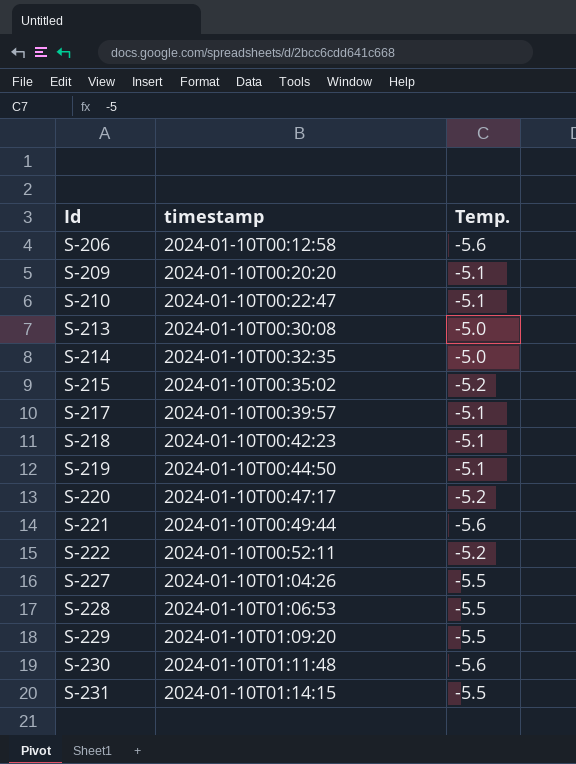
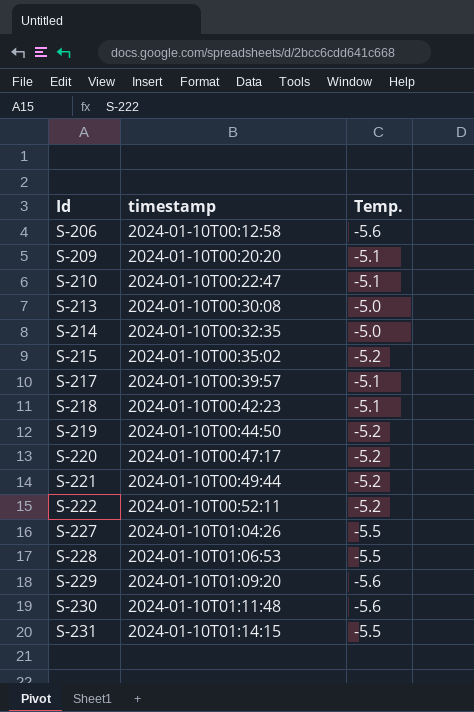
S-219 | Temp.: -5.1 -> -5.2
S-221 | Temp.: -5.6 -> -5.2
S-229 | Temp.: -5.5 -> -5.6

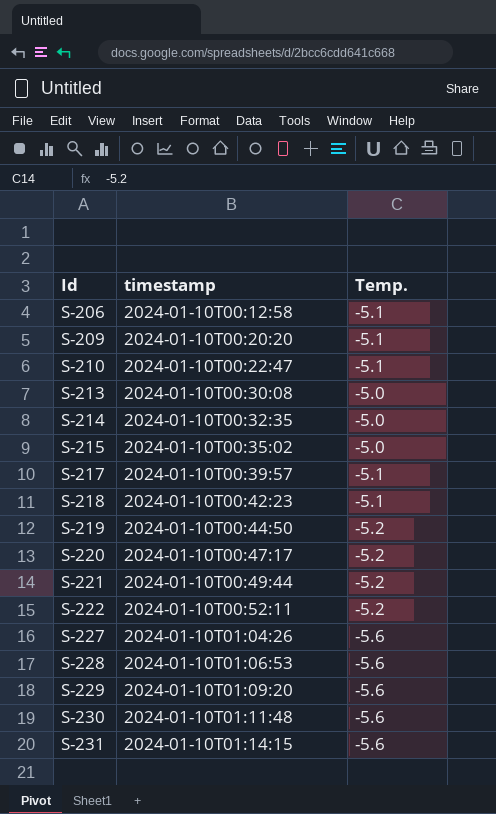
S-206 | Temp.: -5.6 -> -5.1
S-215 | Temp.: -5.2 -> -5.0
S-227 | Temp.: -5.5 -> -5.6
S-228 | Temp.: -5.5 -> -5.6
S-231 | Temp.: -5.5 -> -5.6

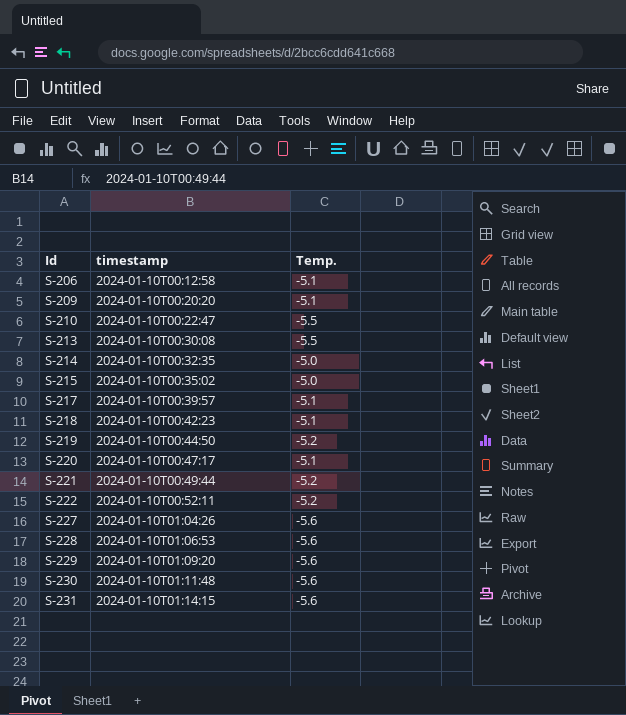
S-210 | Temp.: -5.1 -> -5.5
S-213 | Temp.: -5.0 -> -5.5
S-220 | Temp.: -5.2 -> -5.1

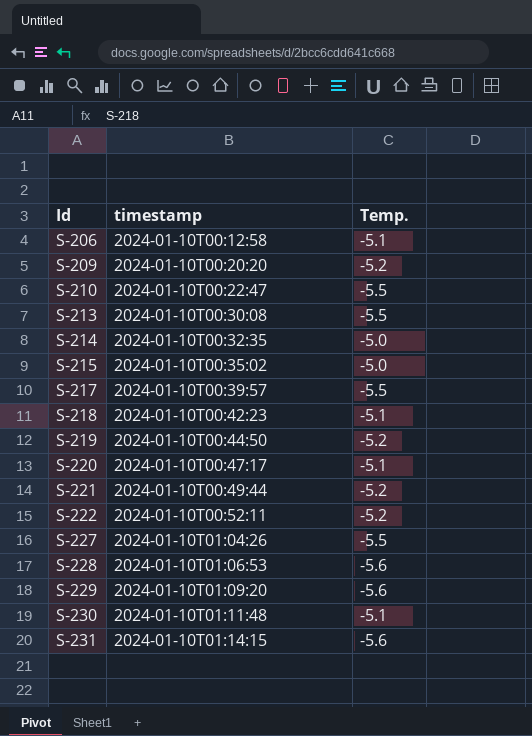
S-209 | Temp.: -5.1 -> -5.2
S-217 | Temp.: -5.1 -> -5.5
S-227 | Temp.: -5.6 -> -5.5
S-230 | Temp.: -5.6 -> -5.1

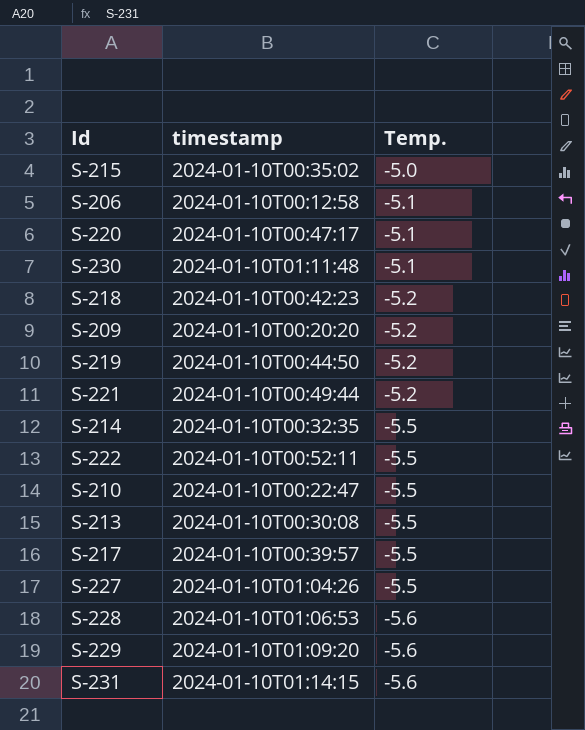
row order: Id ascending -> Temp. descending
S-218 | Temp.: -5.1 -> -5.2
S-214 | Temp.: -5.0 -> -5.5
S-222 | Temp.: -5.2 -> -5.5

